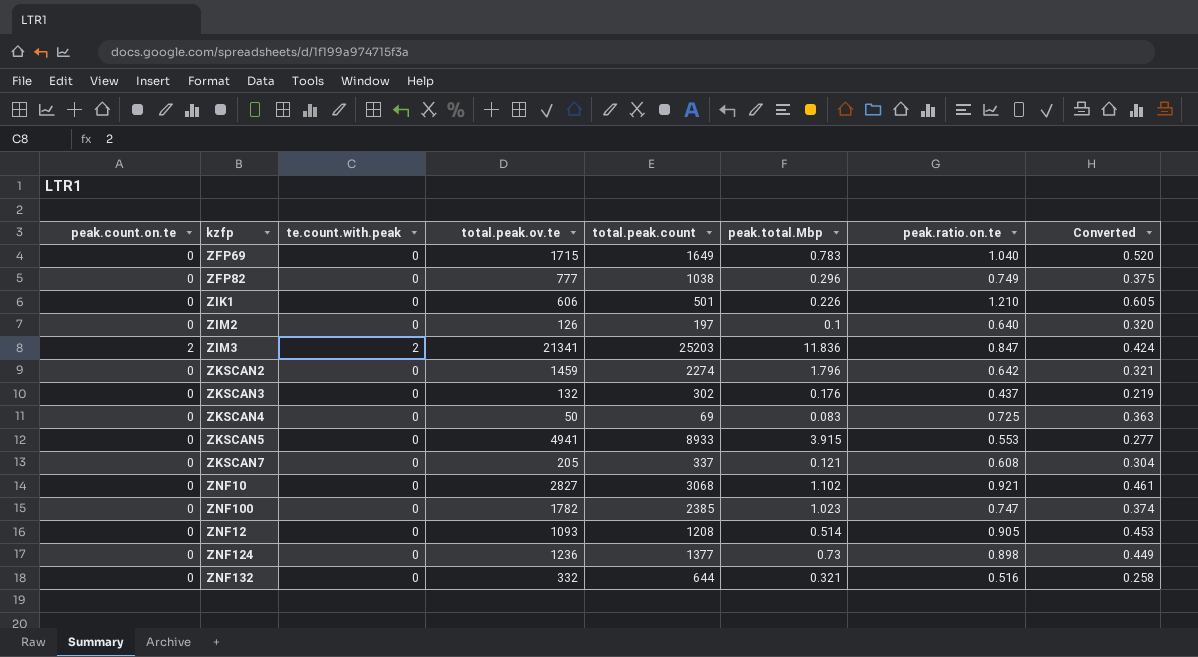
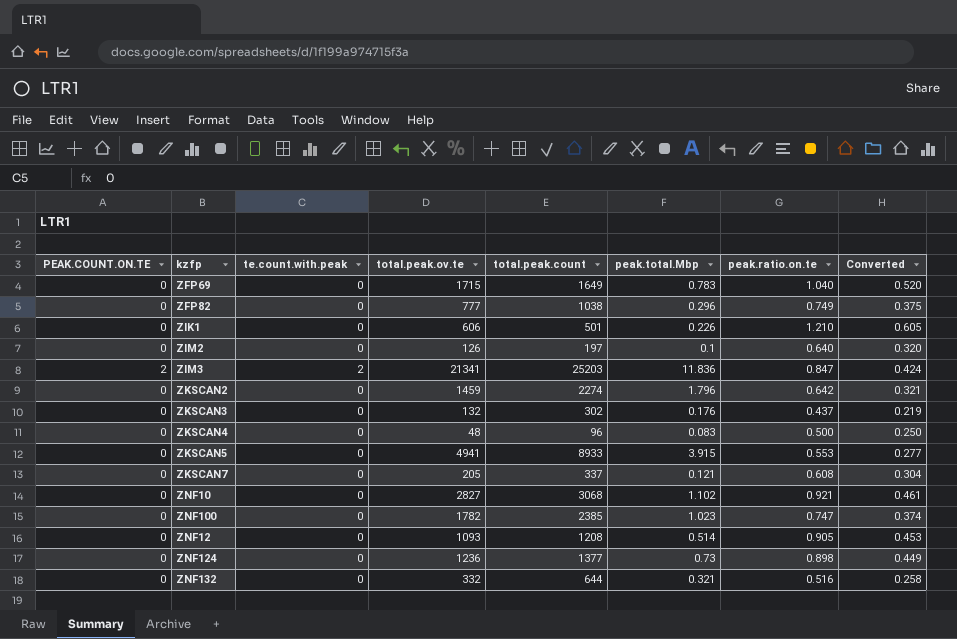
column name: peak.count.on.te -> PEAK.COUNT.ON.TE
ZKSCAN4 | total.peak.ov.te: 50 -> 48
ZKSCAN4 | total.peak.count: 69 -> 96
ZKSCAN4 | peak.ratio.on.te: 0.725 -> 0.500
ZKSCAN4 | Converted: 0.363 -> 0.250

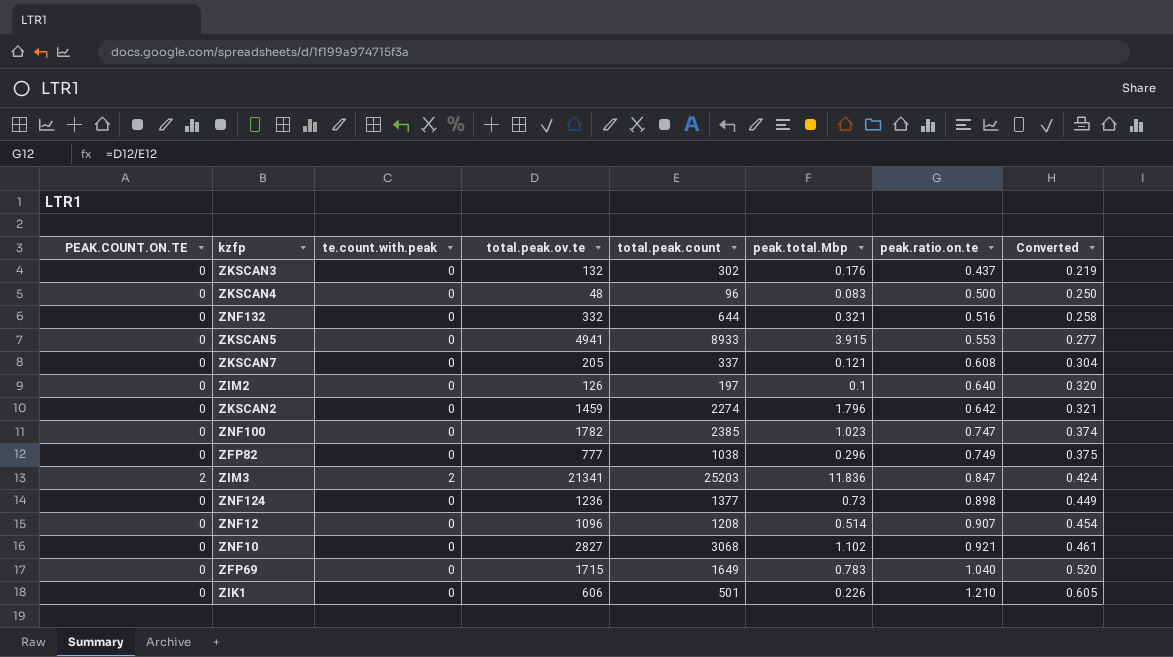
row order: none -> peak.ratio.on.te ascending
ZNF12 | total.peak.ov.te: 1093 -> 1096
ZNF12 | peak.ratio.on.te: 0.905 -> 0.907
ZNF12 | Converted: 0.453 -> 0.454

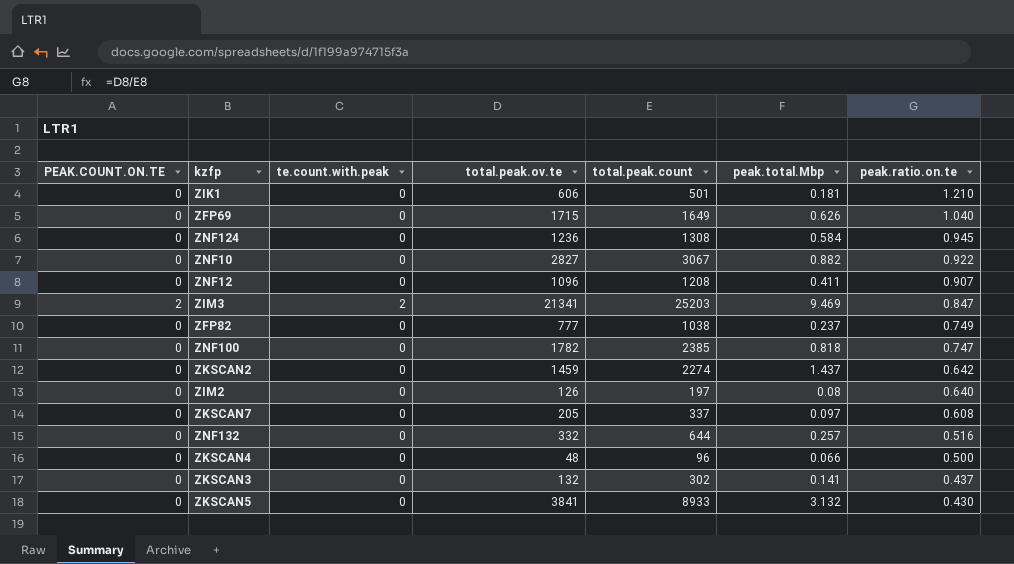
row order: peak.ratio.on.te ascending -> peak.ratio.on.te descending
column Converted | formula: [peak.ratio.on.te] * 0.5 -> none
ZIK1 | peak.total.Mbp: 0.226 -> 0.181
ZFP69 | peak.total.Mbp: 0.783 -> 0.626
ZNF124 | total.peak.count: 1377 -> 1308
ZNF124 | peak.total.Mbp: 0.73 -> 0.584
ZNF124 | peak.ratio.on.te: 0.898 -> 0.945
ZNF10 | total.peak.count: 3068 -> 3067
ZNF10 | peak.total.Mbp: 1.102 -> 0.882
ZNF10 | peak.ratio.on.te: 0.921 -> 0.922
ZNF12 | peak.total.Mbp: 0.514 -> 0.411
ZIM3 | peak.total.Mbp: 11.836 -> 9.469
ZFP82 | peak.total.Mbp: 0.296 -> 0.237
ZNF100 | peak.total.Mbp: 1.023 -> 0.818
ZKSCAN2 | peak.total.Mbp: 1.796 -> 1.437
ZIM2 | peak.total.Mbp: 0.1 -> 0.08
ZKSCAN7 | peak.total.Mbp: 0.121 -> 0.097
ZNF132 | peak.total.Mbp: 0.321 -> 0.257
ZKSCAN4 | peak.total.Mbp: 0.083 -> 0.066
ZKSCAN3 | peak.total.Mbp: 0.176 -> 0.141
ZKSCAN5 | total.peak.ov.te: 4941 -> 3841
ZKSCAN5 | peak.total.Mbp: 3.915 -> 3.132
ZKSCAN5 | peak.ratio.on.te: 0.553 -> 0.430

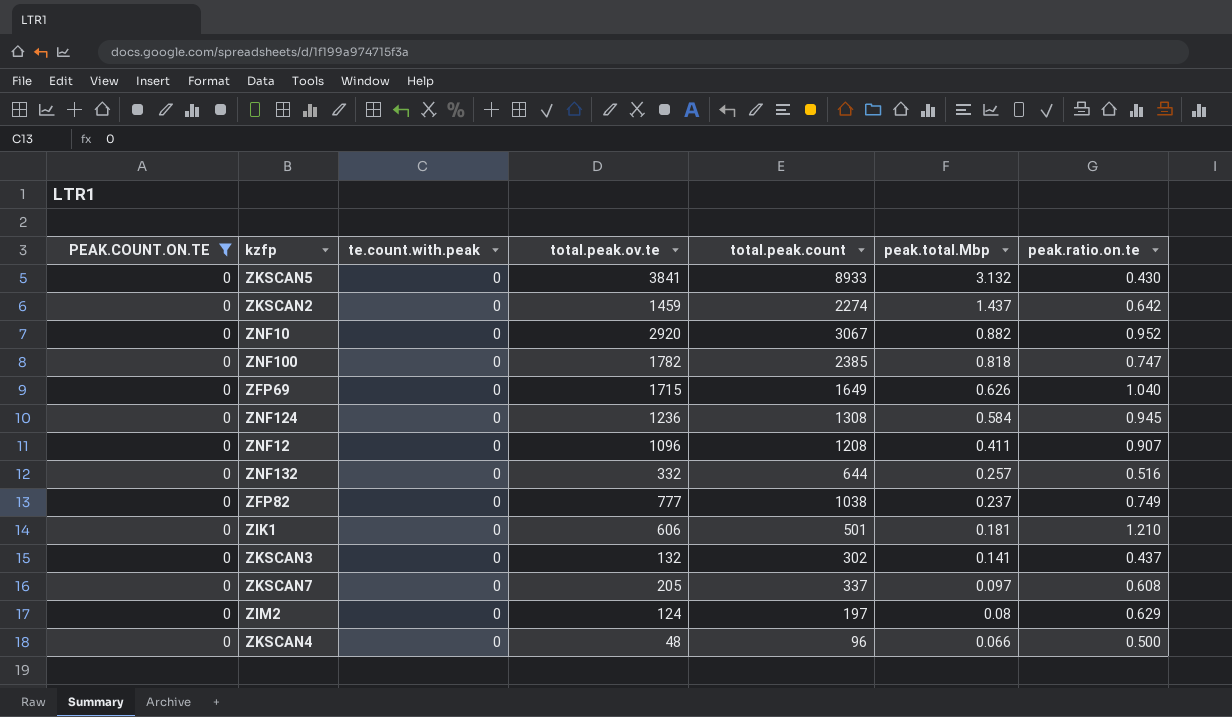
filter: none -> PEAK.COUNT.ON.TE = 0
row order: peak.ratio.on.te descending -> peak.total.Mbp descending
ZNF10 | total.peak.ov.te: 2827 -> 2920
ZNF10 | peak.ratio.on.te: 0.922 -> 0.952
ZIM2 | total.peak.ov.te: 126 -> 124
ZIM2 | peak.ratio.on.te: 0.640 -> 0.629

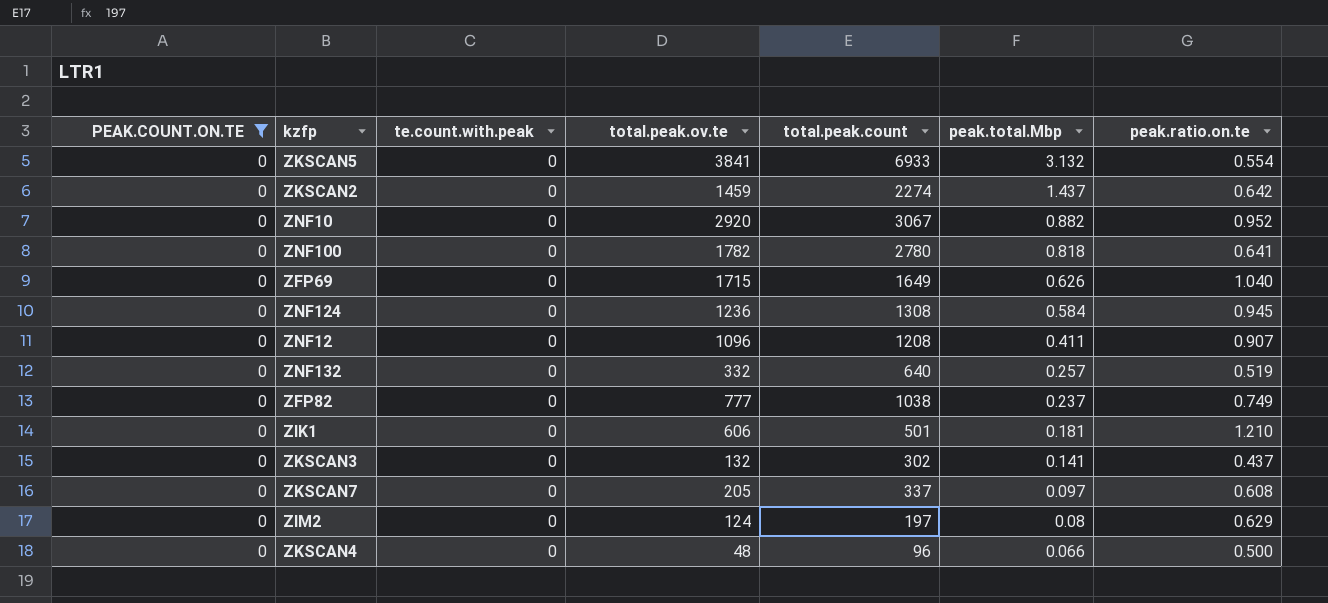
ZKSCAN5 | total.peak.count: 8933 -> 6933
ZKSCAN5 | peak.ratio.on.te: 0.430 -> 0.554
ZNF100 | total.peak.count: 2385 -> 2780
ZNF100 | peak.ratio.on.te: 0.747 -> 0.641
ZNF132 | total.peak.count: 644 -> 640
ZNF132 | peak.ratio.on.te: 0.516 -> 0.519

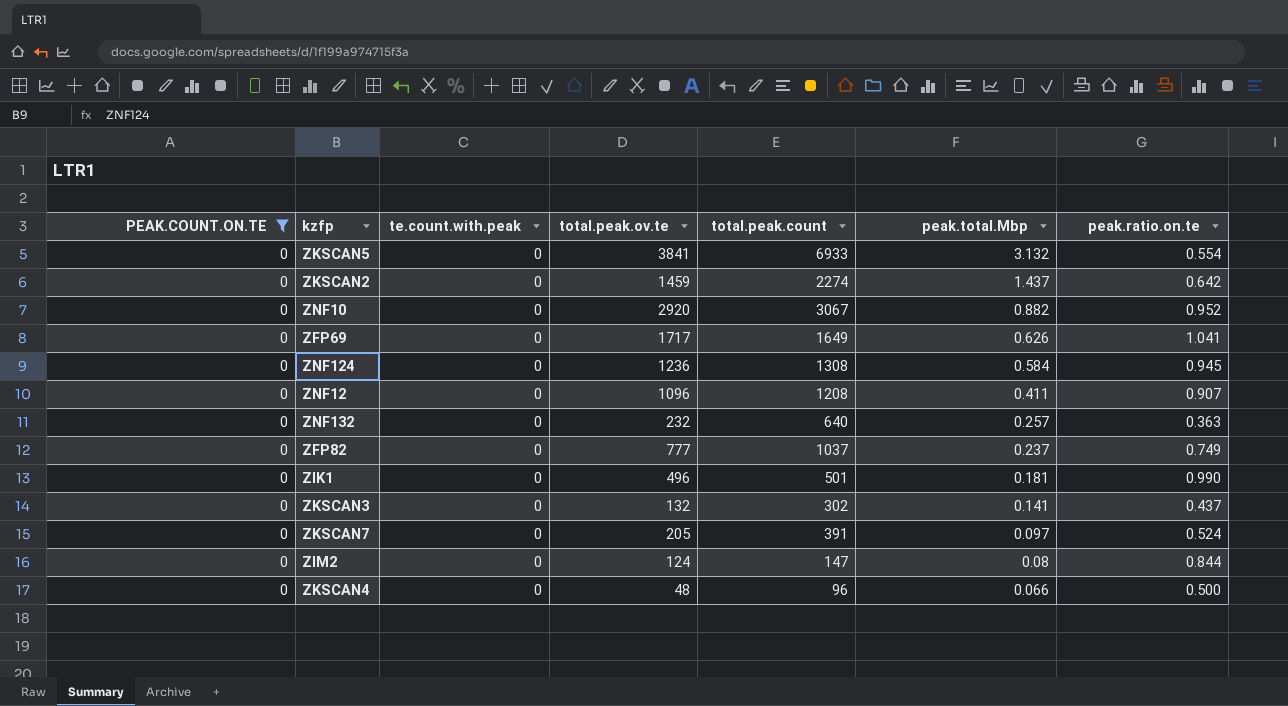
row ZNF100: 0 | 0 | 1782 | 2780 | 0.818 | 0.641 -> none
ZFP69 | total.peak.ov.te: 1715 -> 1717
ZFP69 | peak.ratio.on.te: 1.040 -> 1.041
ZNF132 | total.peak.ov.te: 332 -> 232
ZNF132 | peak.ratio.on.te: 0.519 -> 0.363
ZFP82 | total.peak.count: 1038 -> 1037
ZIK1 | total.peak.ov.te: 606 -> 496
ZIK1 | peak.ratio.on.te: 1.210 -> 0.990
ZKSCAN7 | total.peak.count: 337 -> 391
ZKSCAN7 | peak.ratio.on.te: 0.608 -> 0.524
ZIM2 | total.peak.count: 197 -> 147
ZIM2 | peak.ratio.on.te: 0.629 -> 0.844

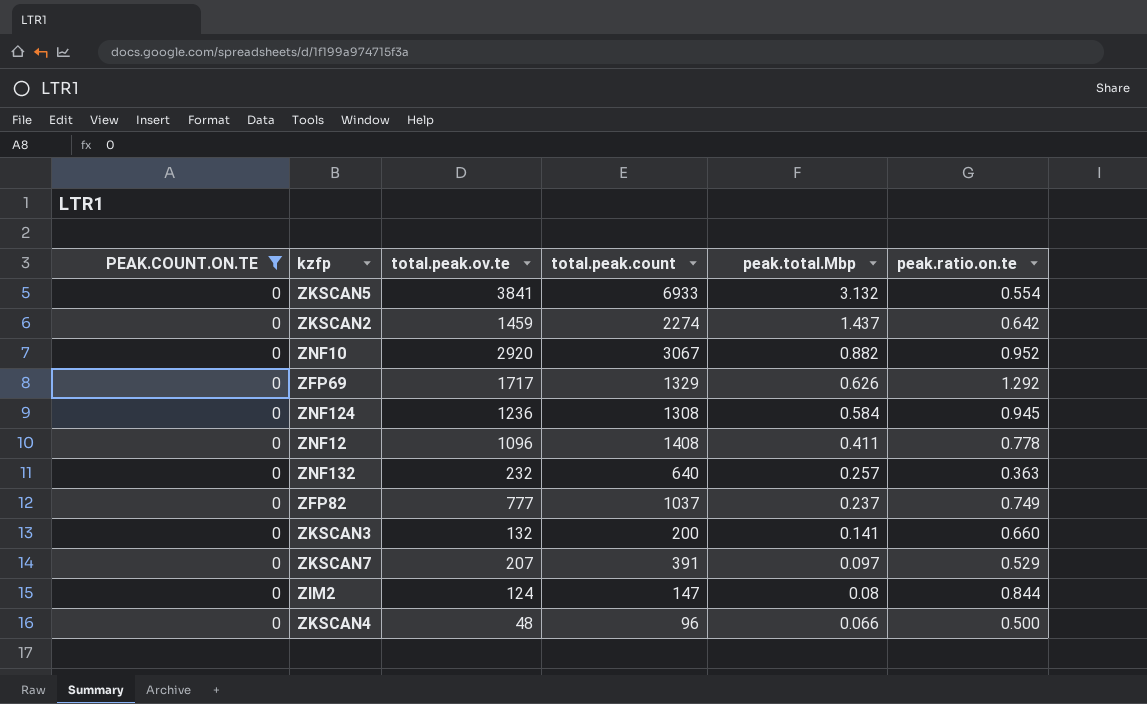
column te.count.with.peak | position: 3 -> none
row ZIK1: 0 | 0 | 496 | 501 | 0.181 | 0.990 -> none
ZFP69 | total.peak.count: 1649 -> 1329
ZFP69 | peak.ratio.on.te: 1.041 -> 1.292
ZNF12 | total.peak.count: 1208 -> 1408
ZNF12 | peak.ratio.on.te: 0.907 -> 0.778
ZKSCAN3 | total.peak.count: 302 -> 200
ZKSCAN3 | peak.ratio.on.te: 0.437 -> 0.660
ZKSCAN7 | total.peak.ov.te: 205 -> 207
ZKSCAN7 | peak.ratio.on.te: 0.524 -> 0.529

